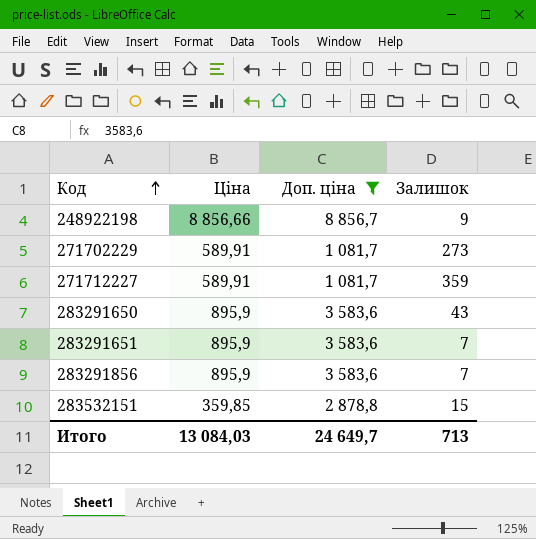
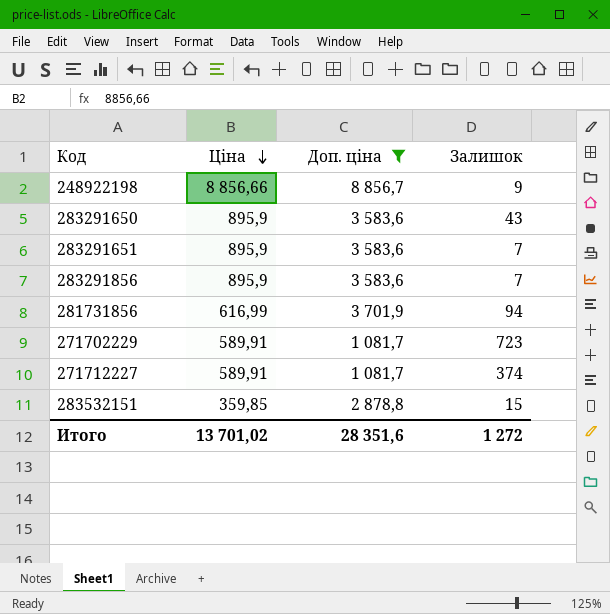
row order: Код ascending -> Ціна descending
row 281731856: none -> 616,99 | 3 701,9 | 94
271702229 | Залишок: 273 -> 723
271712227 | Залишок: 359 -> 374
Итого | Ціна: 13 084,03 -> 13 701,02
Итого | Доп. ціна: 24 649,7 -> 28 351,6
Итого | Залишок: 713 -> 1 272

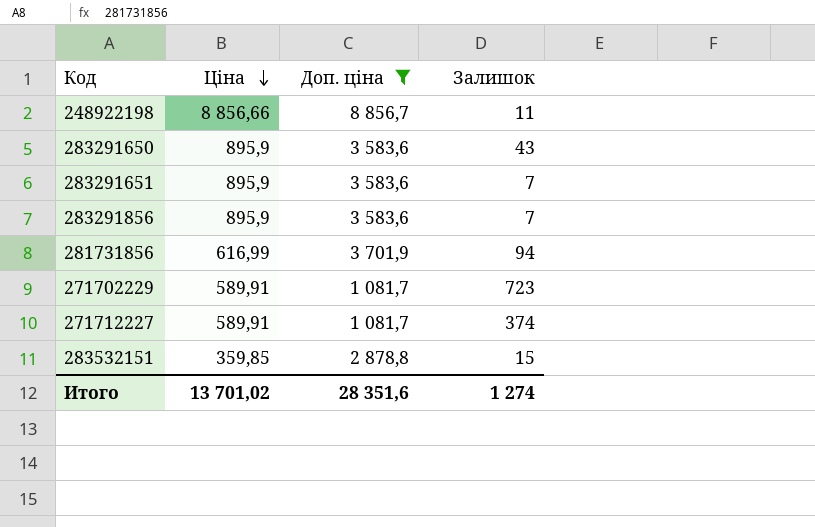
248922198 | Залишок: 9 -> 11
Итого | Залишок: 1 272 -> 1 274

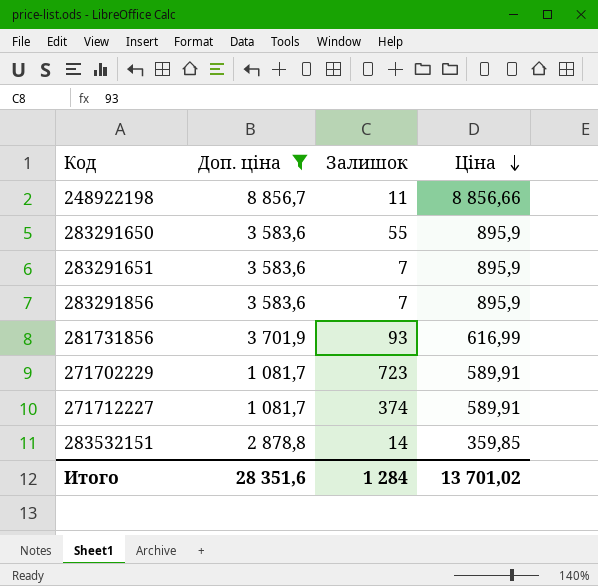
column Ціна | position: 2 -> 4
283291650 | Залишок: 43 -> 55
281731856 | Залишок: 94 -> 93
283532151 | Залишок: 15 -> 14
Итого | Залишок: 1 274 -> 1 284

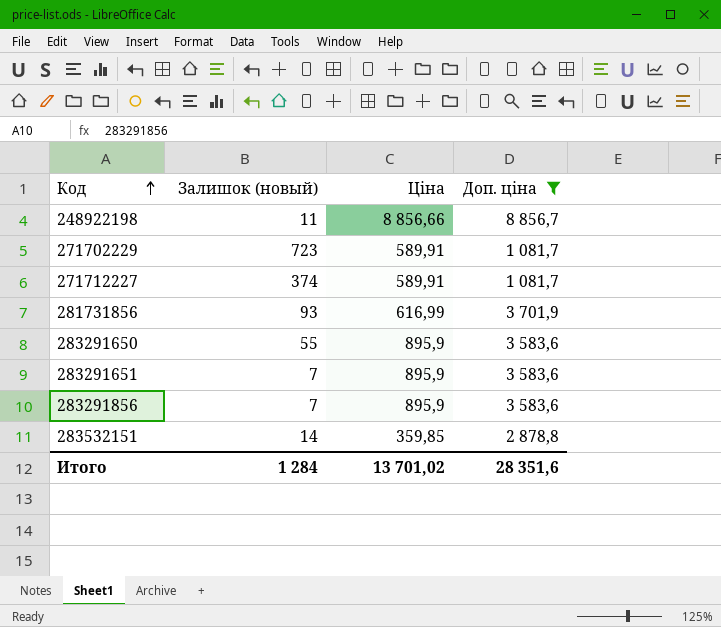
row order: Ціна descending -> Код ascending
column name: Залишок -> Залишок (новый)
column Доп. ціна | position: 2 -> 4

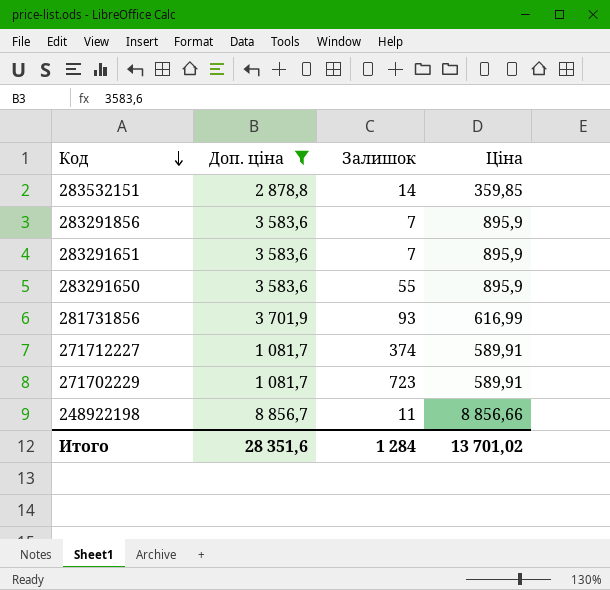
row order: Код ascending -> Код descending
column Доп. ціна | position: 4 -> 2
column name: Залишок (новый) -> Залишок

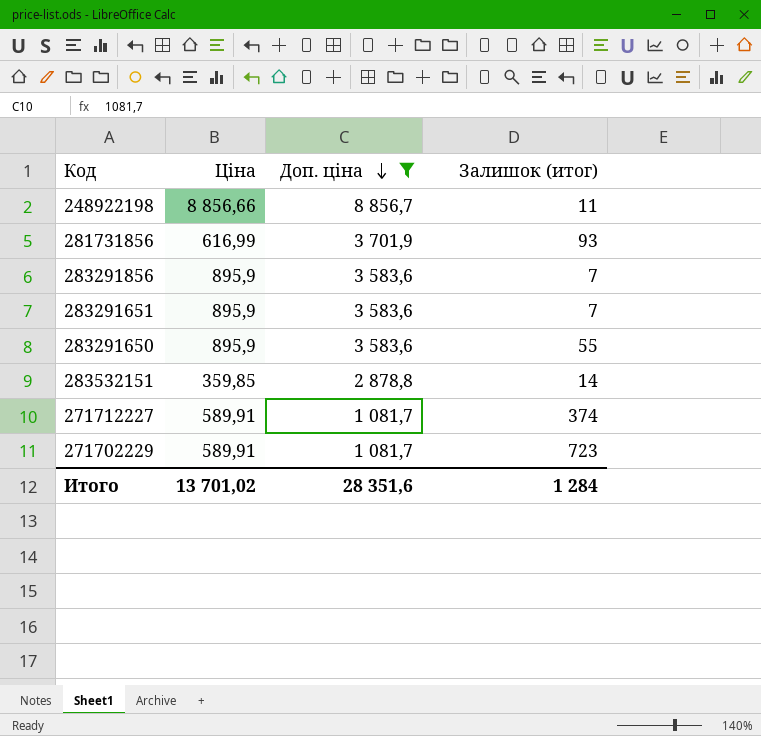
row order: Код descending -> Доп. ціна descending
column Ціна | position: 4 -> 2
column name: Залишок -> Залишок (итог)

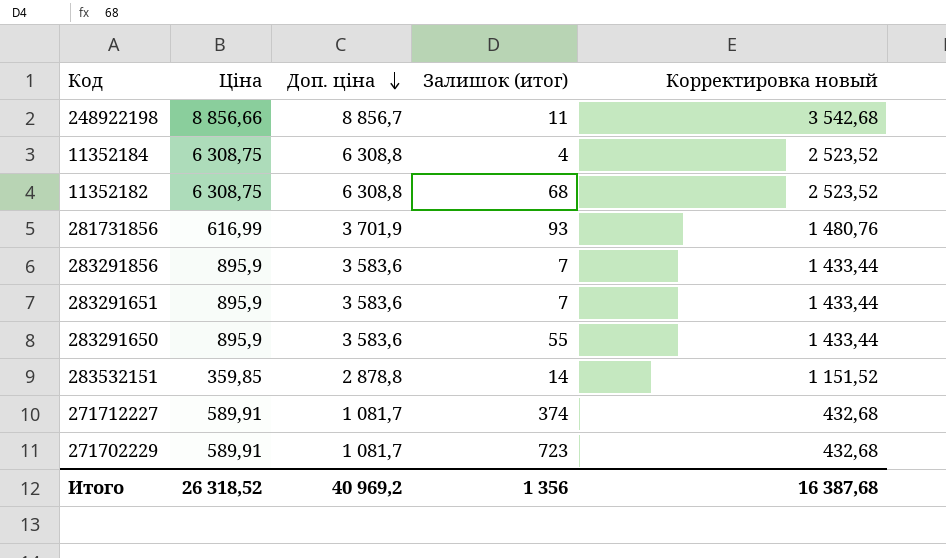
filter: Доп. ціна != 6 308,8 -> none
column Корректировка новый | formula: none -> [Доп. ціна] * 0,4
Итого | Ціна: 13 701,02 -> 26 318,52
Итого | Доп. ціна: 28 351,6 -> 40 969,2
Итого | Залишок (итог): 1 284 -> 1 356

